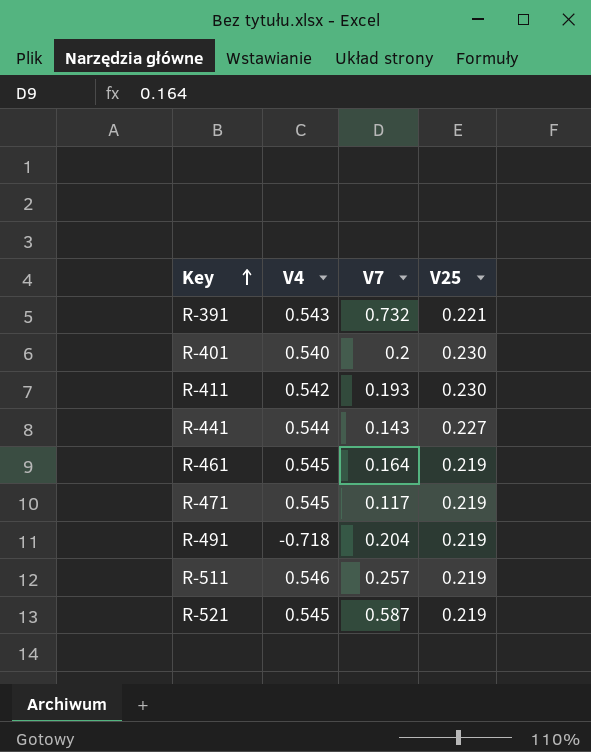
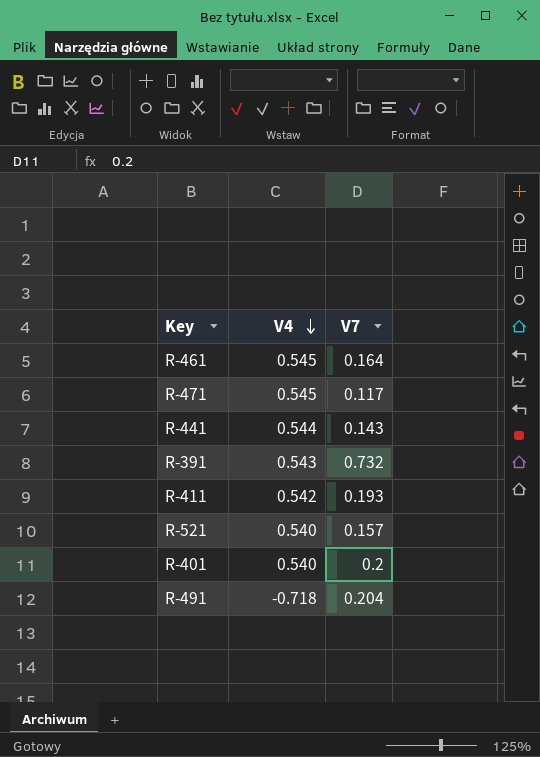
row order: Key ascending -> V4 descending
column V25 | position: 4 -> none
row R-511: 0.546 | 0.257 | 0.219 -> none
R-521 | V4: 0.545 -> 0.540
R-521 | V7: 0.587 -> 0.157

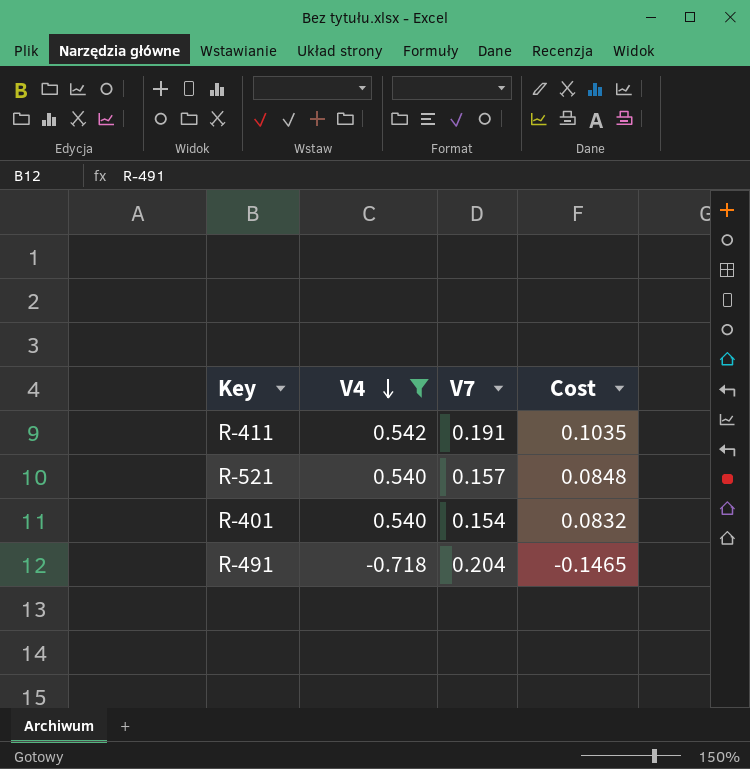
filter: none -> V4 <= 0.542
column Cost | formula: none -> [V4] * [V7]
R-411 | V7: 0.193 -> 0.191
R-401 | V7: 0.2 -> 0.154

